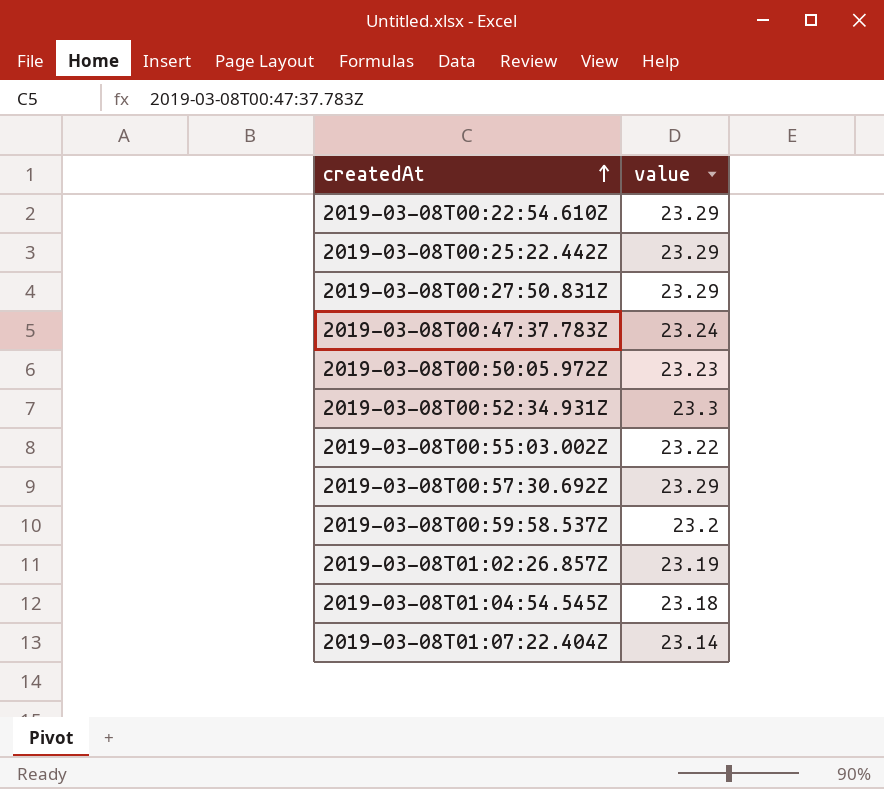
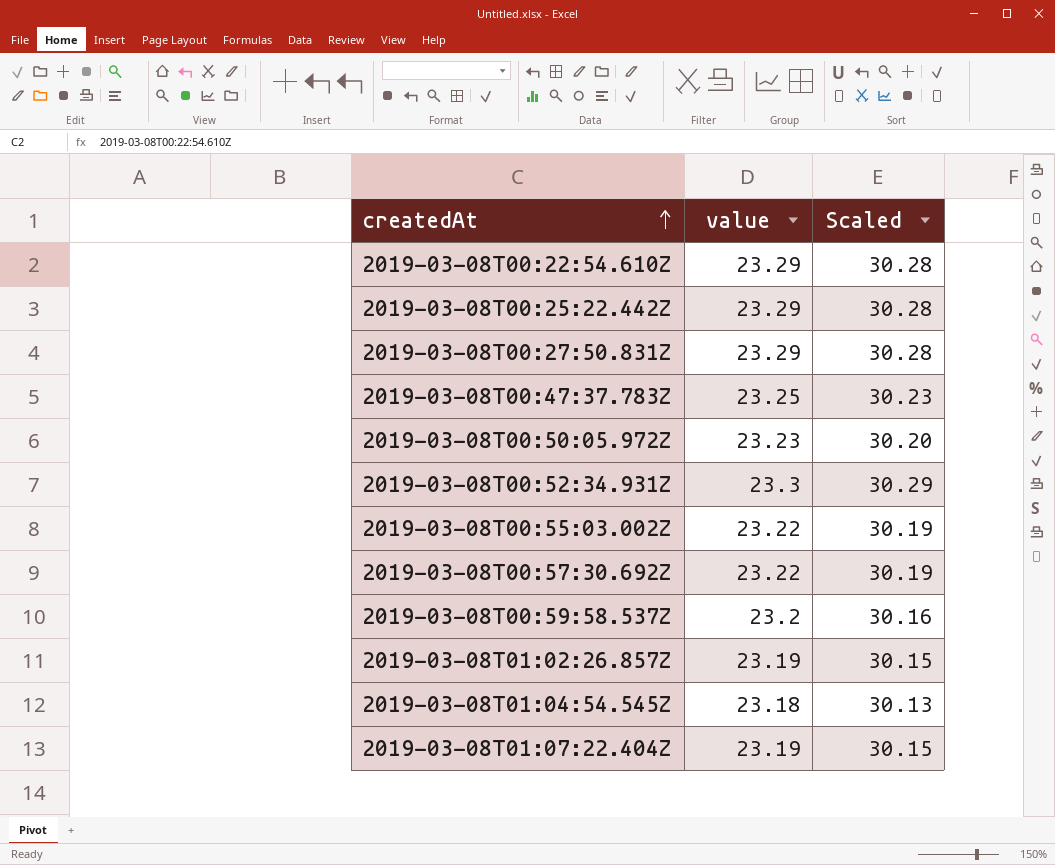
column Scaled | formula: none -> [value] * 1.3
2019-03-08T00:47:37.783Z | value: 23.24 -> 23.25
2019-03-08T00:57:30.692Z | value: 23.29 -> 23.22
2019-03-08T01:07:22.404Z | value: 23.14 -> 23.19

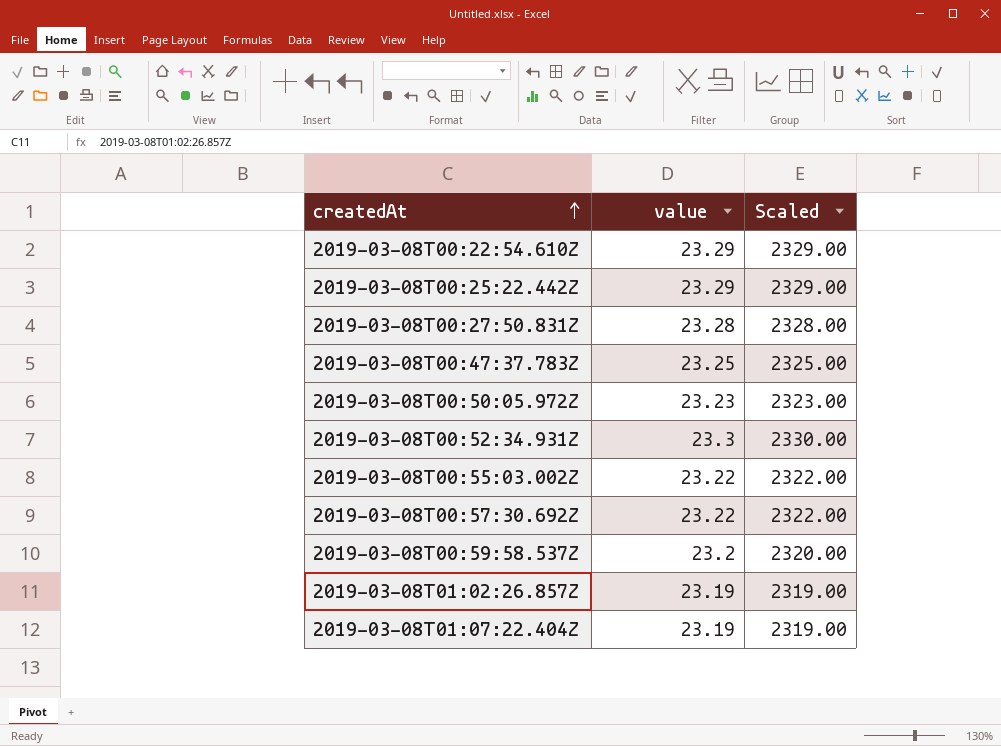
column Scaled | formula: [value] * 1.3 -> [value] * 100
row 2019-03-08T01:04:54.545Z: 23.18 | 30.13 -> none
2019-03-08T00:27:50.831Z | value: 23.29 -> 23.28

